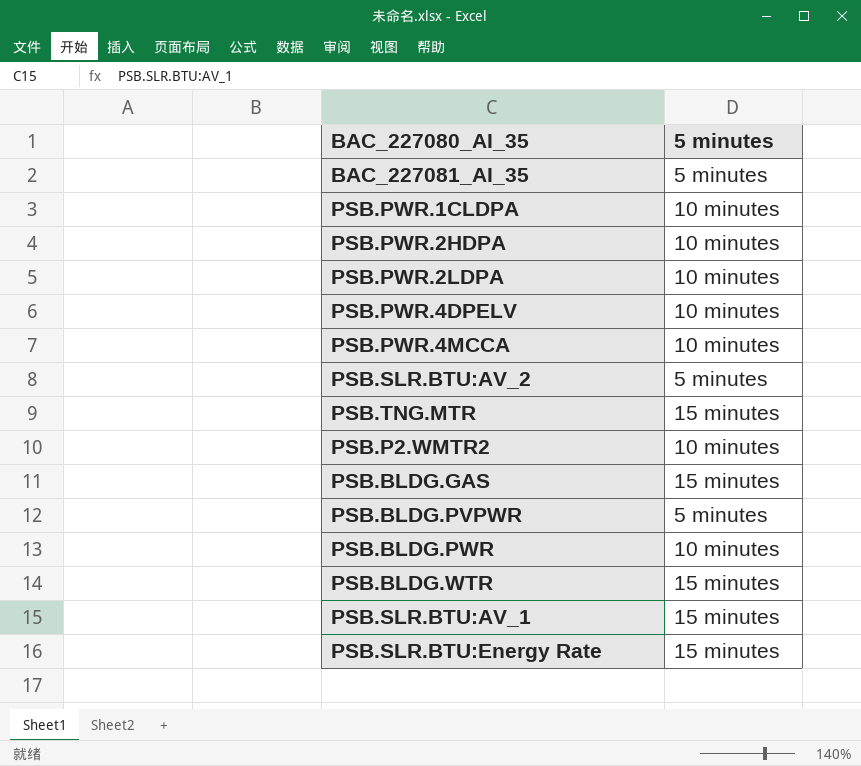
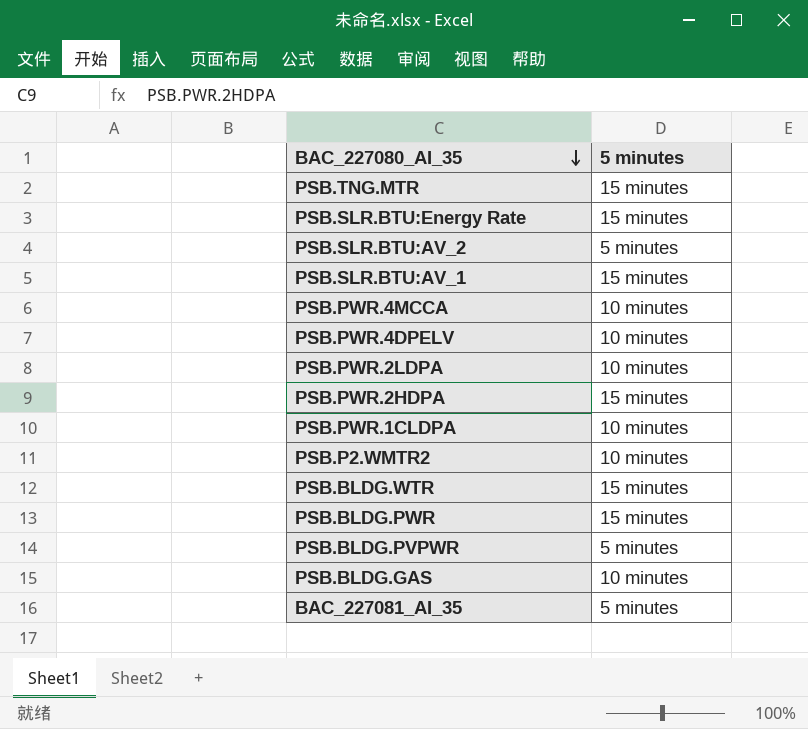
row order: none -> BAC_227080_AI_35 descending
PSB.PWR.2HDPA | 5 minutes: 10 minutes -> 15 minutes
PSB.BLDG.PWR | 5 minutes: 10 minutes -> 15 minutes
PSB.BLDG.GAS | 5 minutes: 15 minutes -> 10 minutes

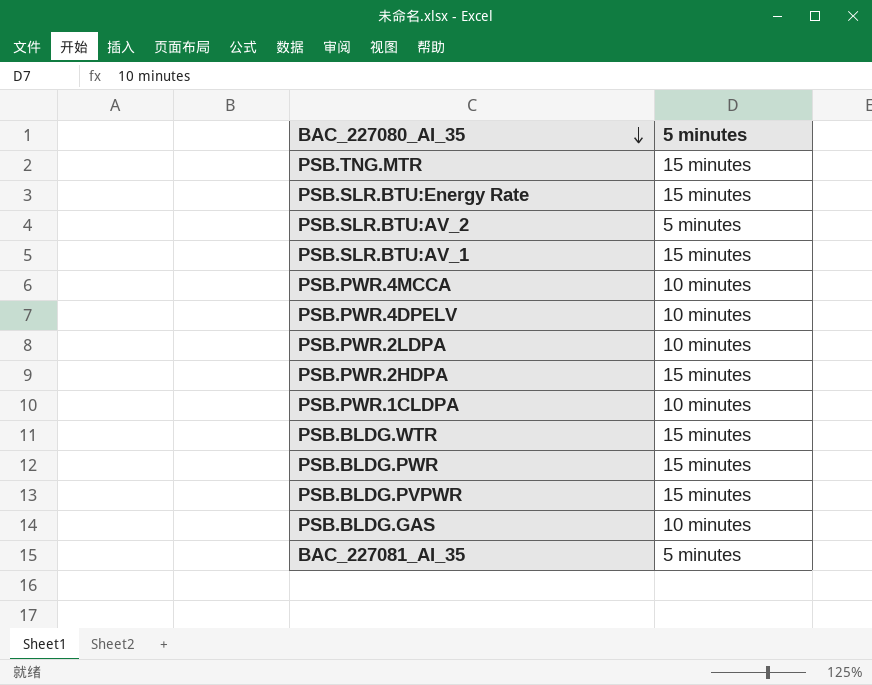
row PSB.P2.WMTR2: 10 minutes -> none
PSB.BLDG.PVPWR | 5 minutes: 5 minutes -> 15 minutes

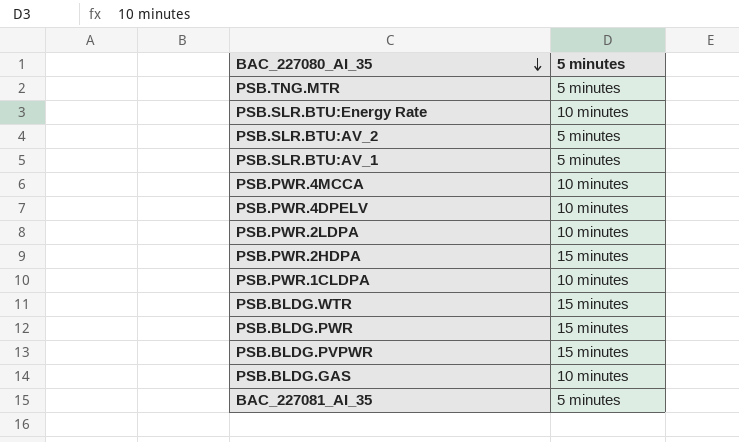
PSB.TNG.MTR | 5 minutes: 15 minutes -> 5 minutes
PSB.SLR.BTU:Energy Rate | 5 minutes: 15 minutes -> 10 minutes
PSB.SLR.BTU:AV_1 | 5 minutes: 15 minutes -> 5 minutes

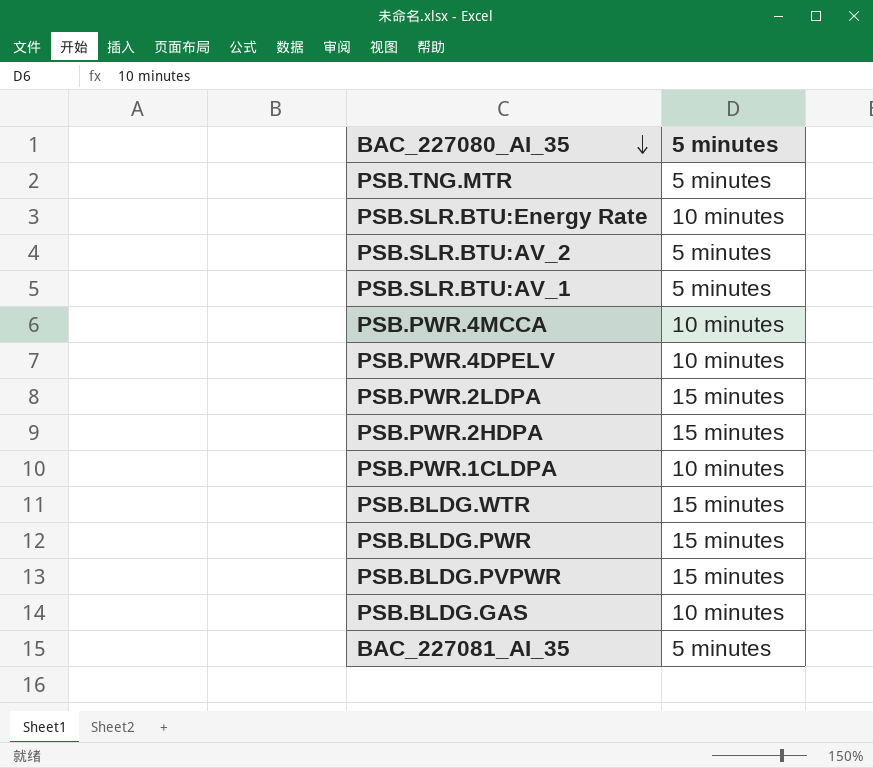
PSB.PWR.2LDPA | 5 minutes: 10 minutes -> 15 minutes

